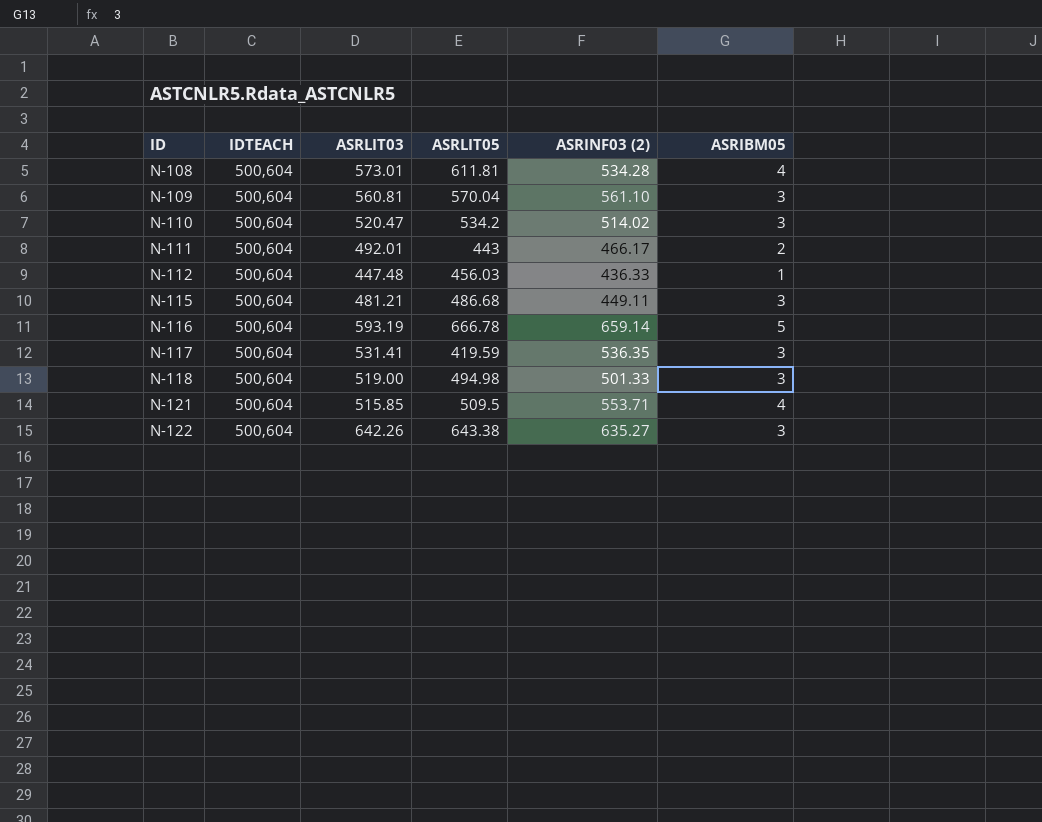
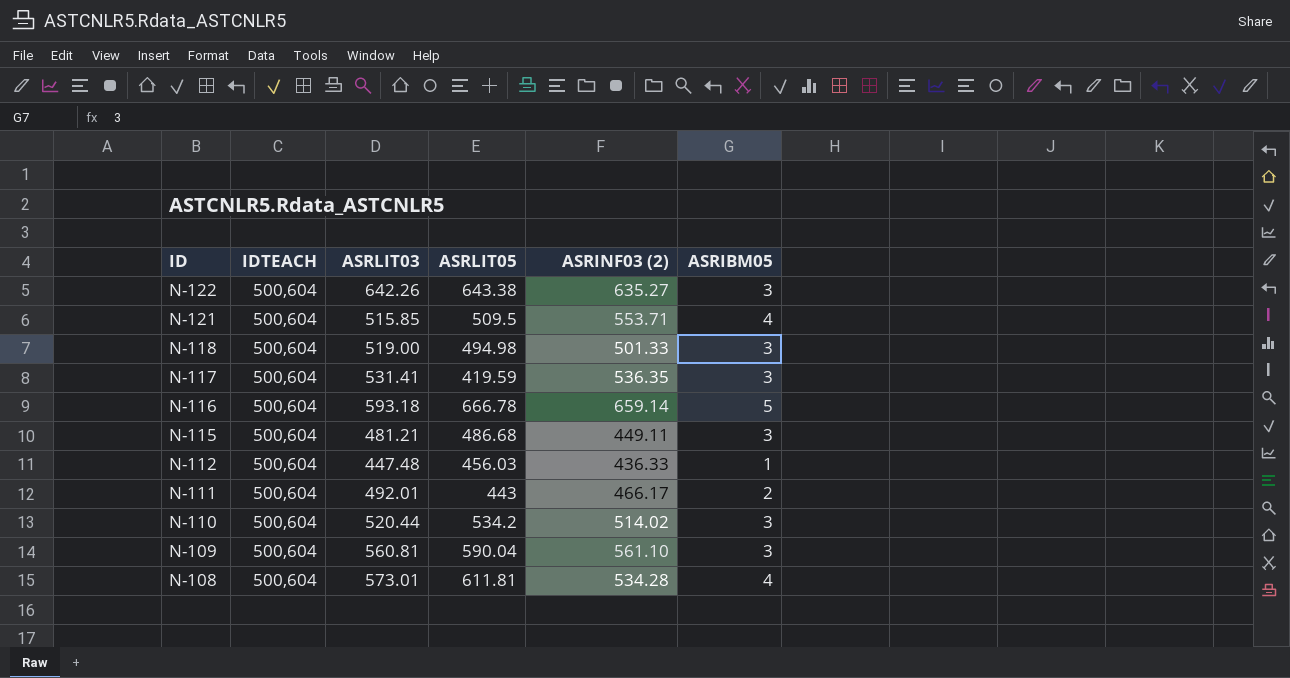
row order: ID ascending -> ID descending
N-116 | ASRLIT03: 593.19 -> 593.18
N-110 | ASRLIT03: 520.47 -> 520.44
N-109 | ASRLIT05: 570.04 -> 590.04

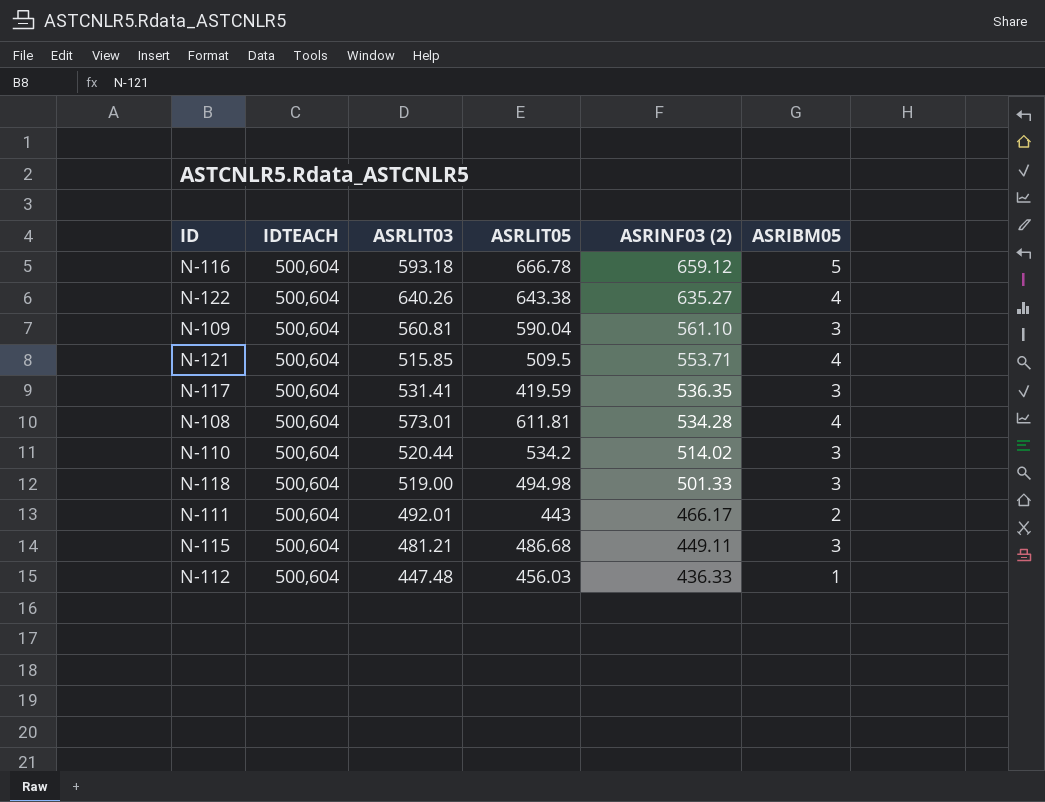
row order: ID descending -> ASRINF03 (2) descending
N-116 | ASRINF03 (2): 659.14 -> 659.12
N-122 | ASRLIT03: 642.26 -> 640.26
N-122 | ASRIBM05: 3 -> 4

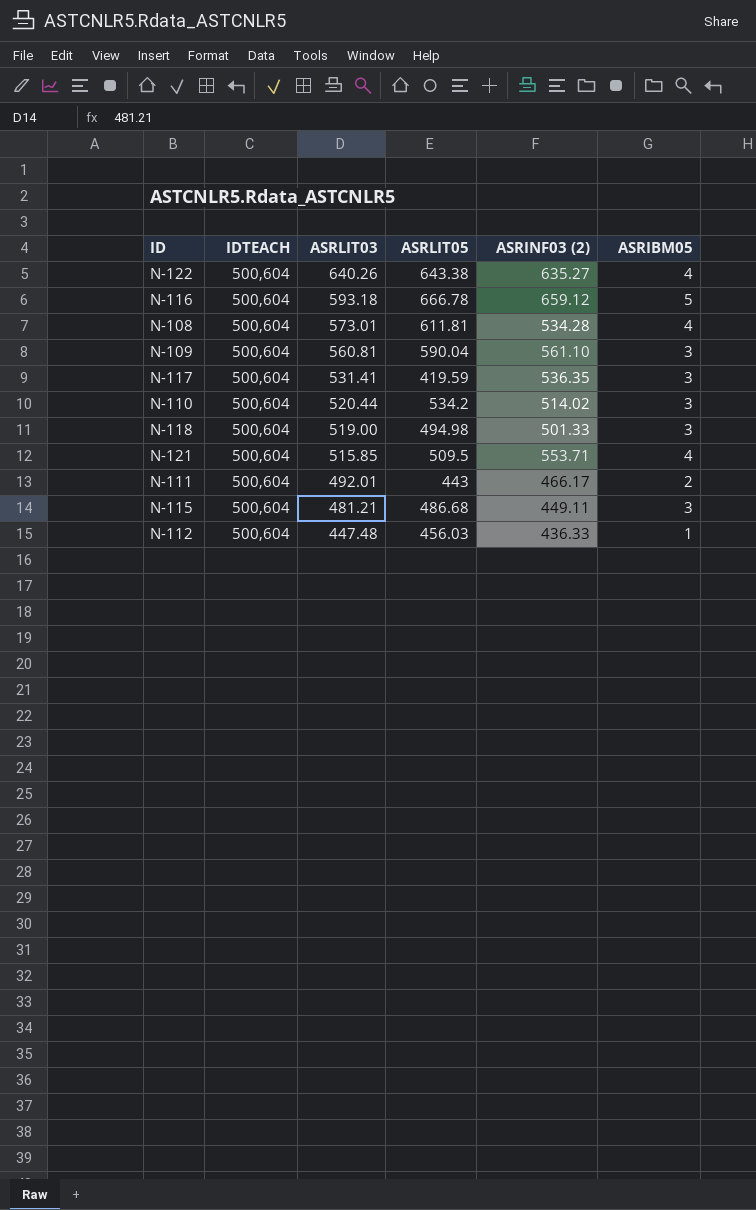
row order: ASRINF03 (2) descending -> ASRLIT03 descending

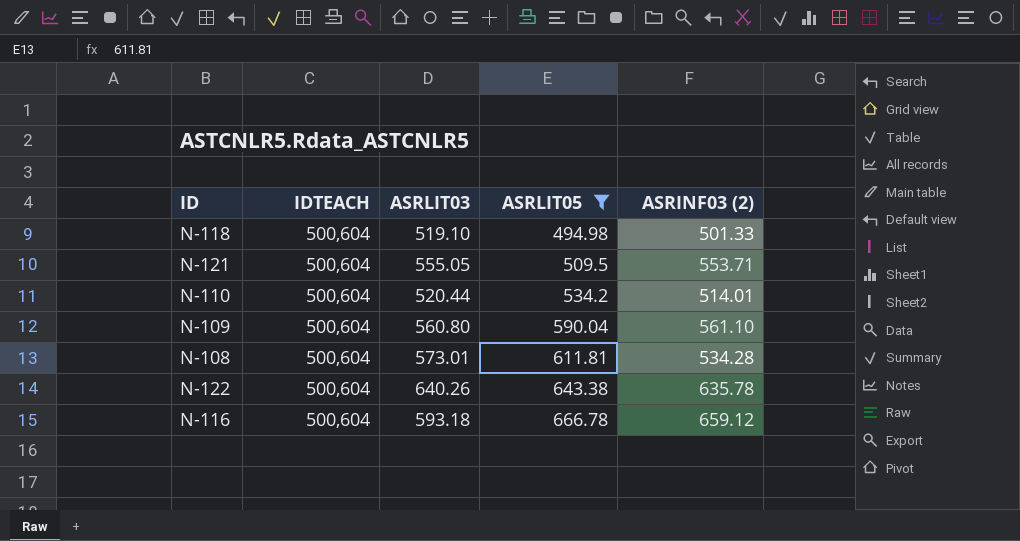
filter: none -> ASRLIT05 >= 494.98
row order: ASRLIT03 descending -> ASRLIT05 ascending
column ASRIBM05 | position: 6 -> none
N-118 | ASRLIT03: 519.00 -> 519.10
N-121 | ASRLIT03: 515.85 -> 555.05
N-110 | ASRINF03 (2): 514.02 -> 514.01
N-109 | ASRLIT03: 560.81 -> 560.80
N-122 | ASRINF03 (2): 635.27 -> 635.78

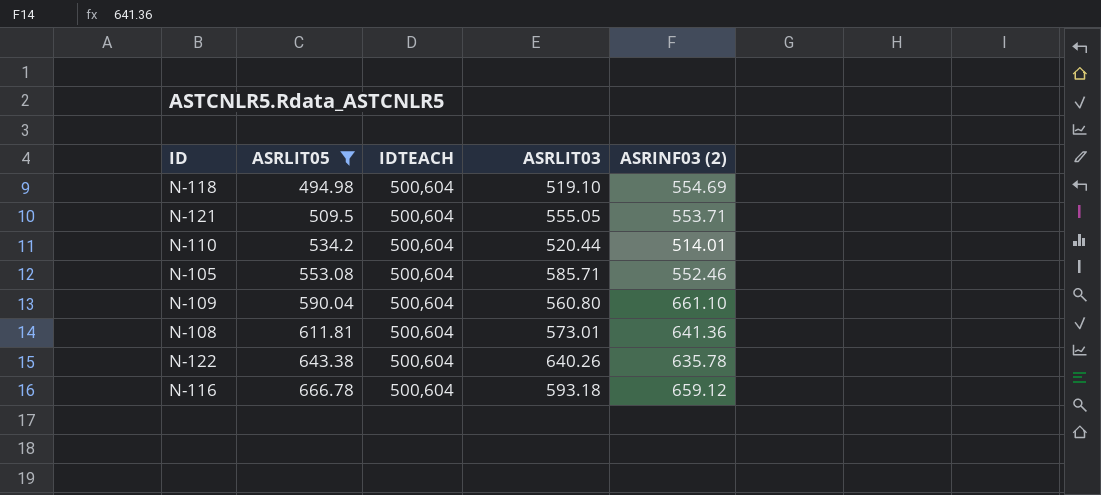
column ASRLIT05 | position: 4 -> 2
N-118 | ASRINF03 (2): 501.33 -> 554.69
row N-105: none -> 553.08 | 500,604 | 585.71 | 552.46
N-109 | ASRINF03 (2): 561.10 -> 661.10
N-108 | ASRINF03 (2): 534.28 -> 641.36

